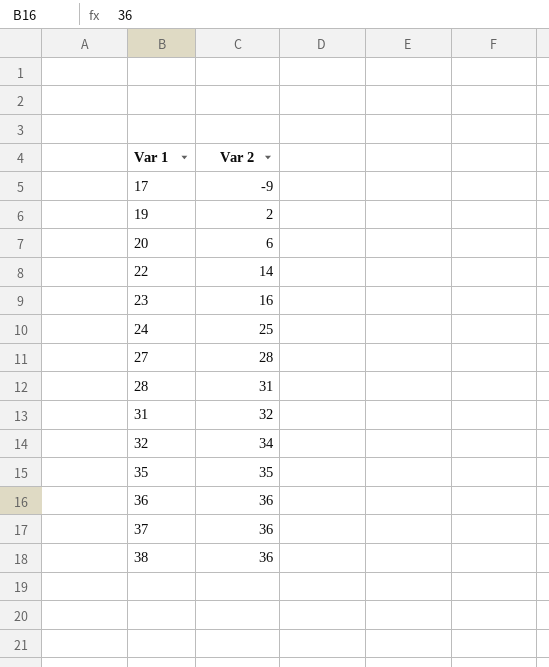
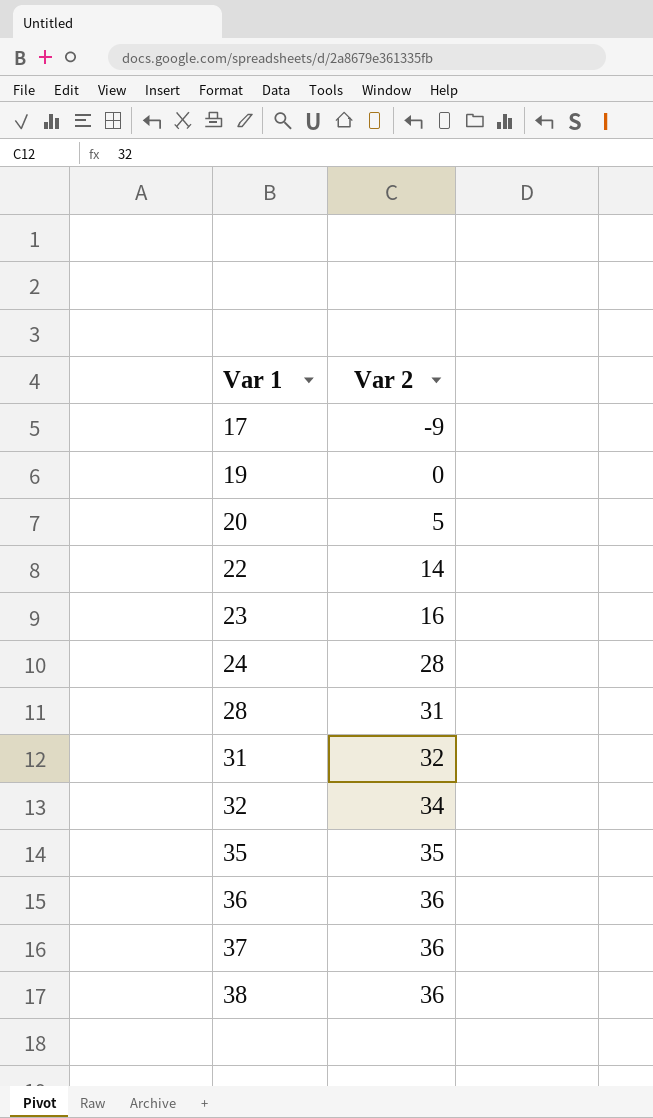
row 27: 28 -> none
19 | Var 2: 2 -> 0
20 | Var 2: 6 -> 5
24 | Var 2: 25 -> 28

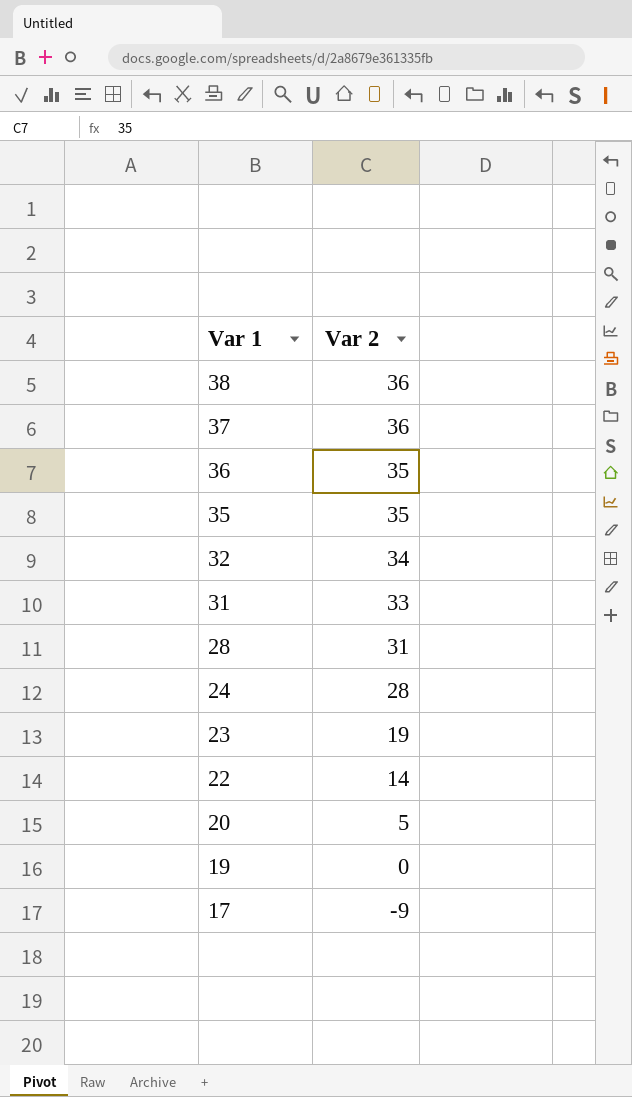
row order: Var 1 ascending -> Var 1 descending
36 | Var 2: 36 -> 35
31 | Var 2: 32 -> 33
23 | Var 2: 16 -> 19

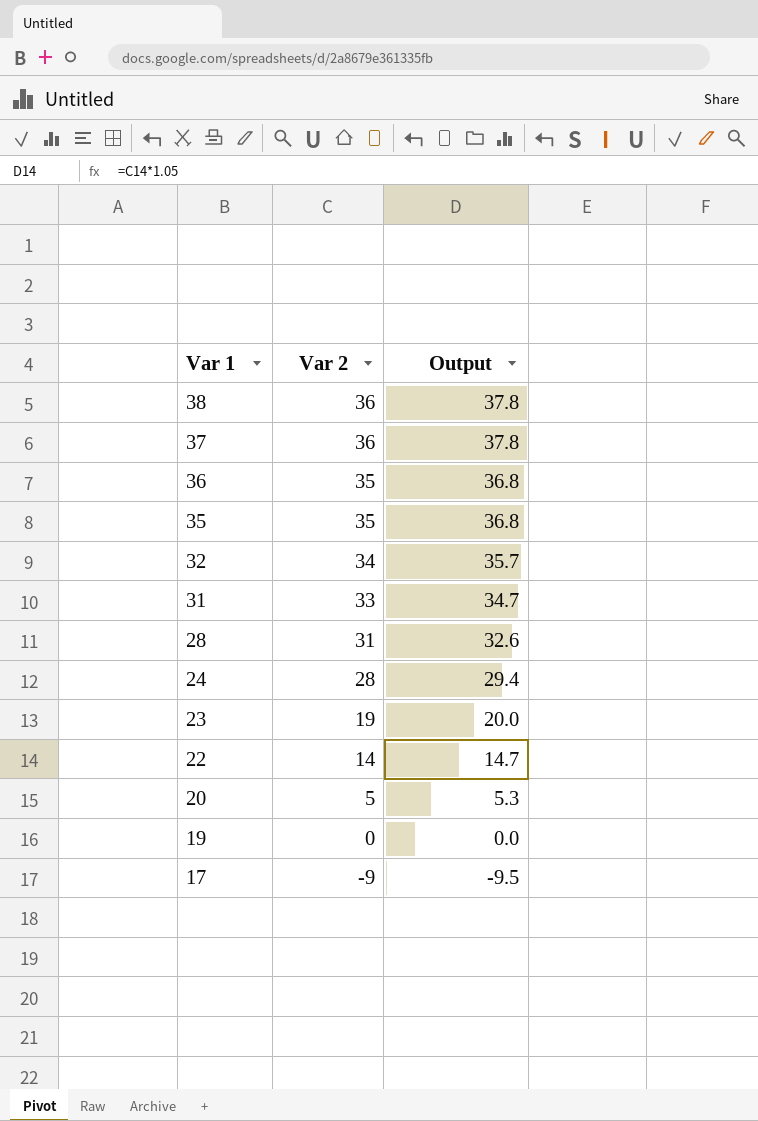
column Output | formula: none -> [Var 2] * 1.05

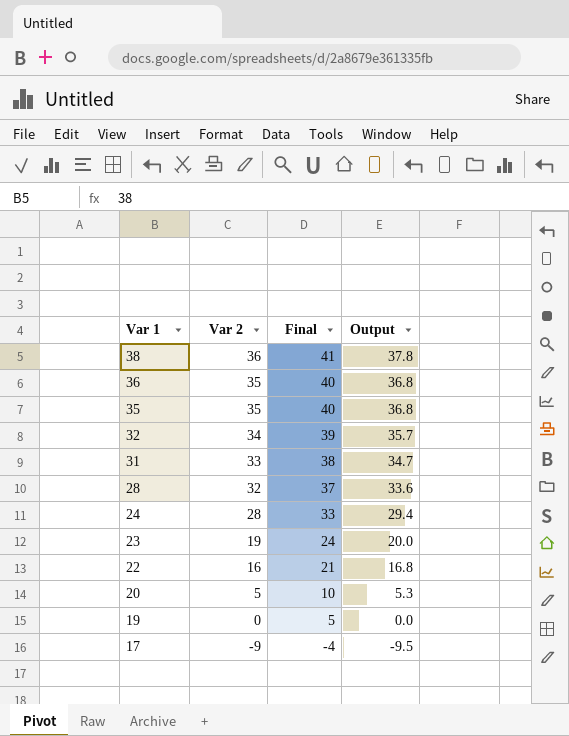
column Final | formula: none -> [Var 2] + 5
row 37: 36 | 37.8 -> none
28 | Var 2: 31 -> 32
28 | Output: 32.6 -> 33.6
22 | Var 2: 14 -> 16
22 | Output: 14.7 -> 16.8

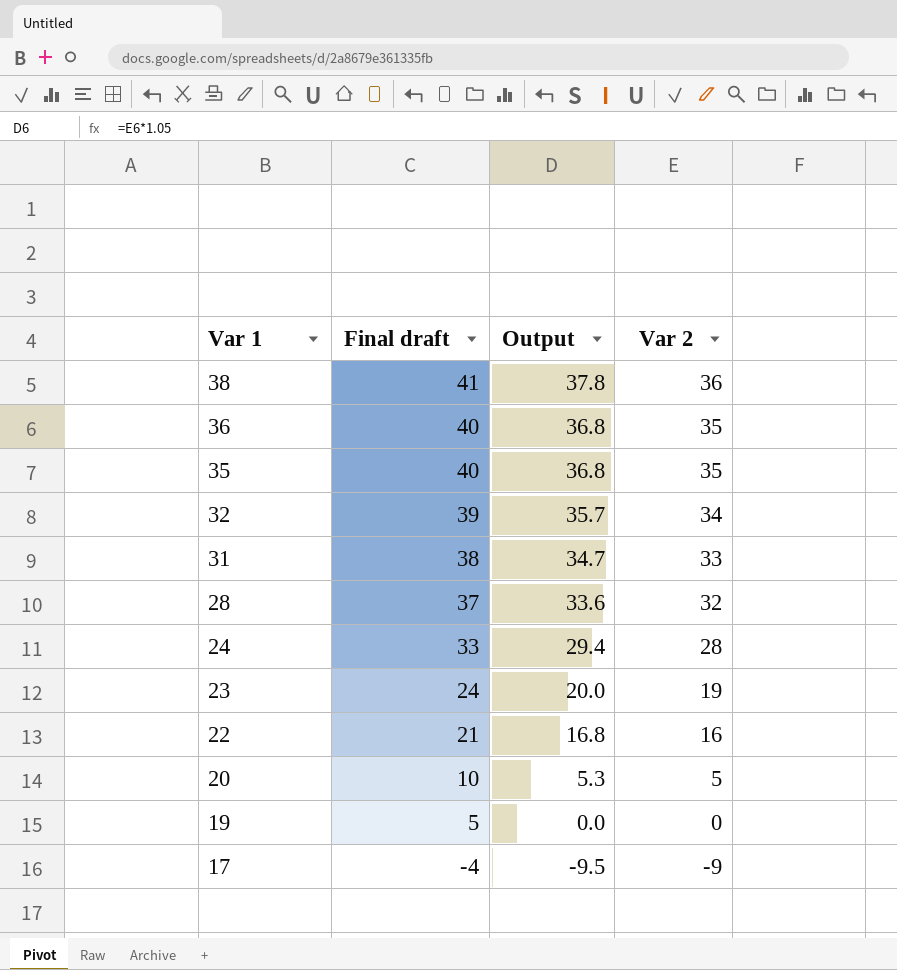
column name: Final -> Final draft
column Var 2 | position: 2 -> 4

